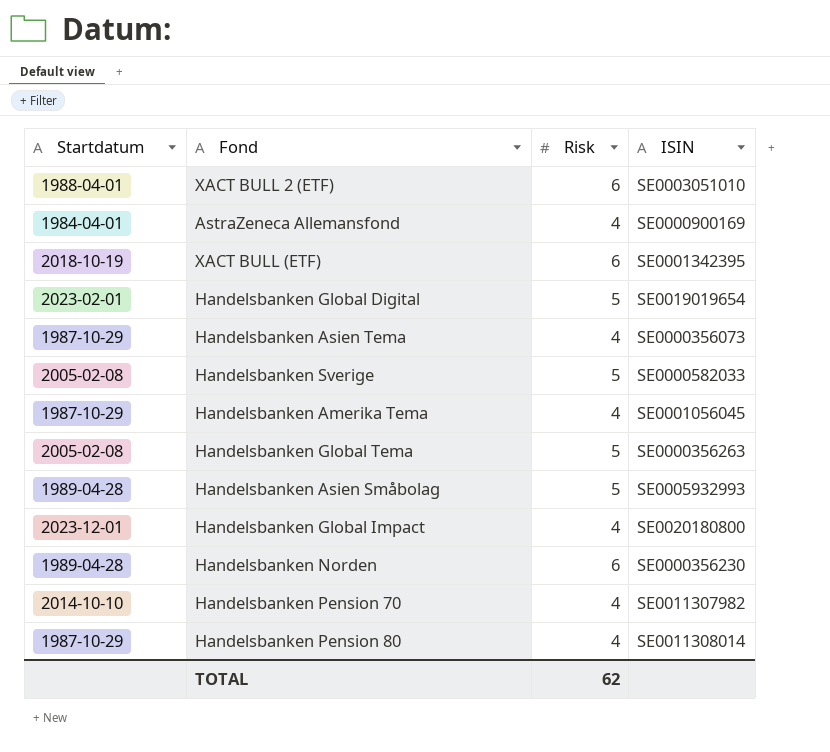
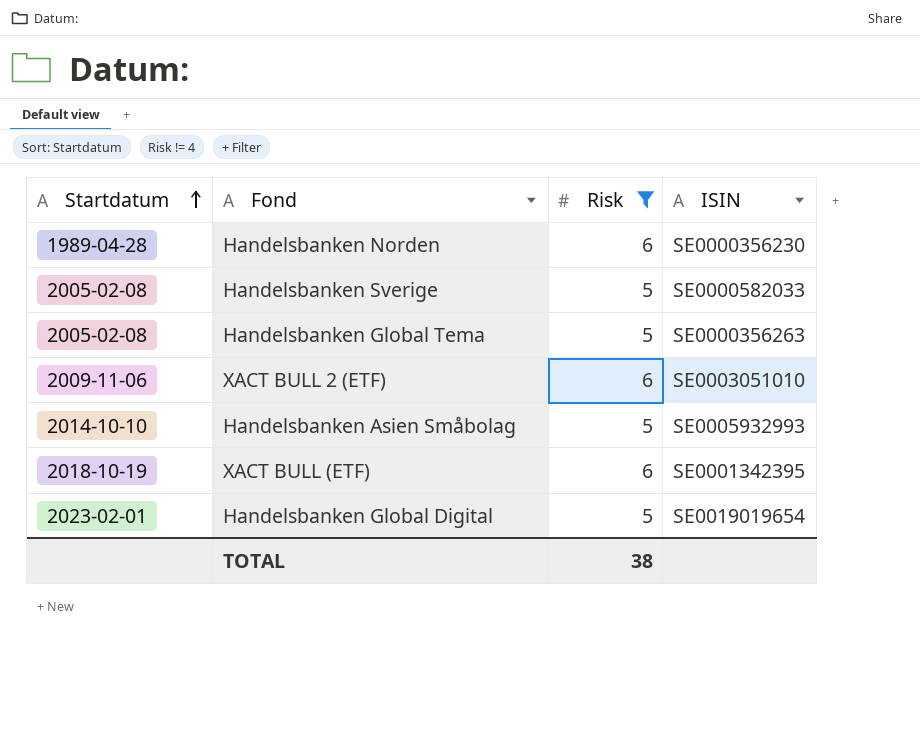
filter: none -> Risk != 4
row order: none -> Startdatum ascending
XACT BULL 2 (ETF) | Startdatum: 1988-04-01 -> 2009-11-06
Handelsbanken Asien Småbolag | Startdatum: 1989-04-28 -> 2014-10-10
TOTAL | Risk: 62 -> 38

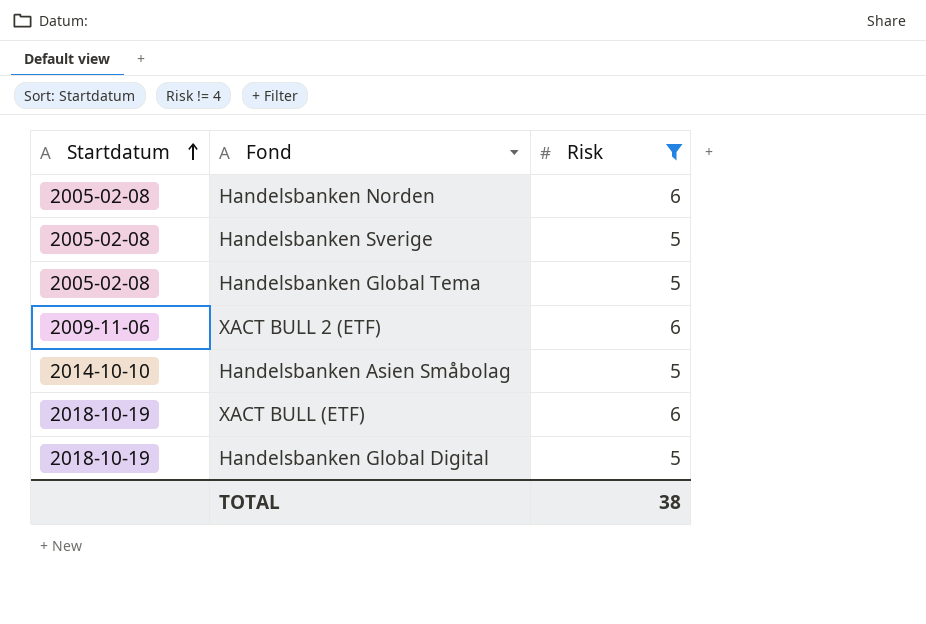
column ISIN | position: 4 -> none
Handelsbanken Norden | Startdatum: 1989-04-28 -> 2005-02-08
Handelsbanken Global Digital | Startdatum: 2023-02-01 -> 2018-10-19

